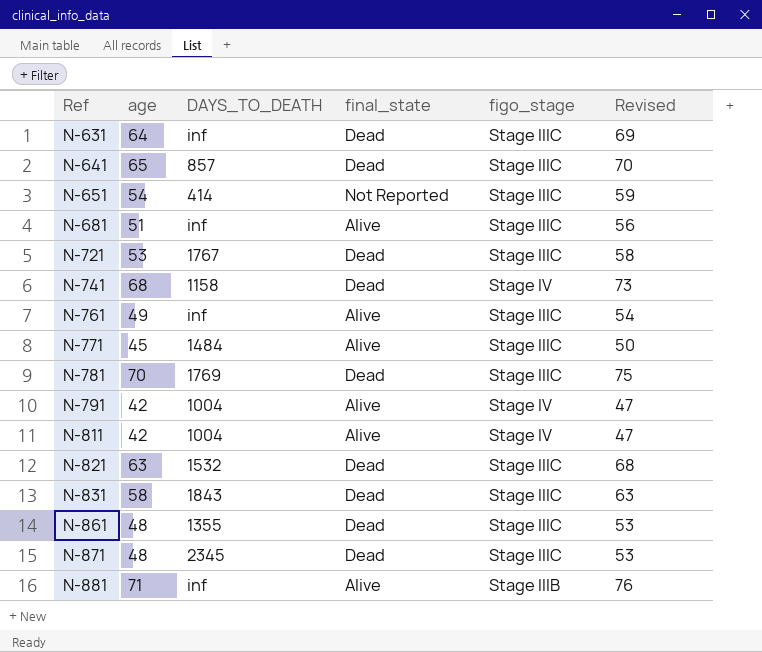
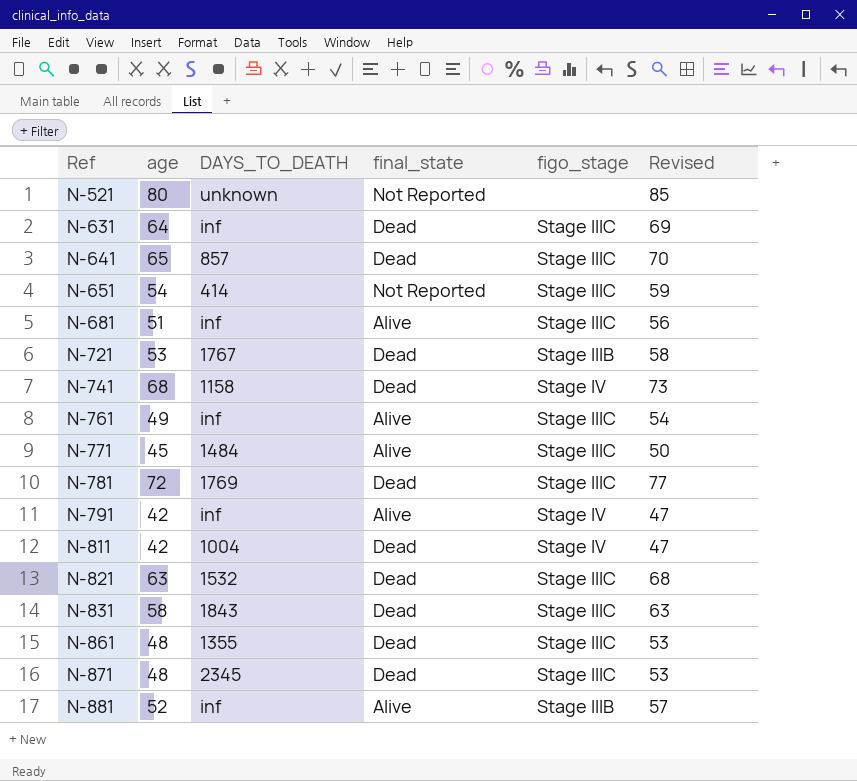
row N-521: none -> 80 | unknown | Not Reported | none | 85
N-721 | figo_stage: Stage IIIC -> Stage IIIB
N-781 | age: 70 -> 72
N-781 | Revised: 75 -> 77
N-791 | DAYS_TO_DEATH: 1004 -> inf
N-811 | final_state: Alive -> Dead
N-881 | age: 71 -> 52
N-881 | Revised: 76 -> 57

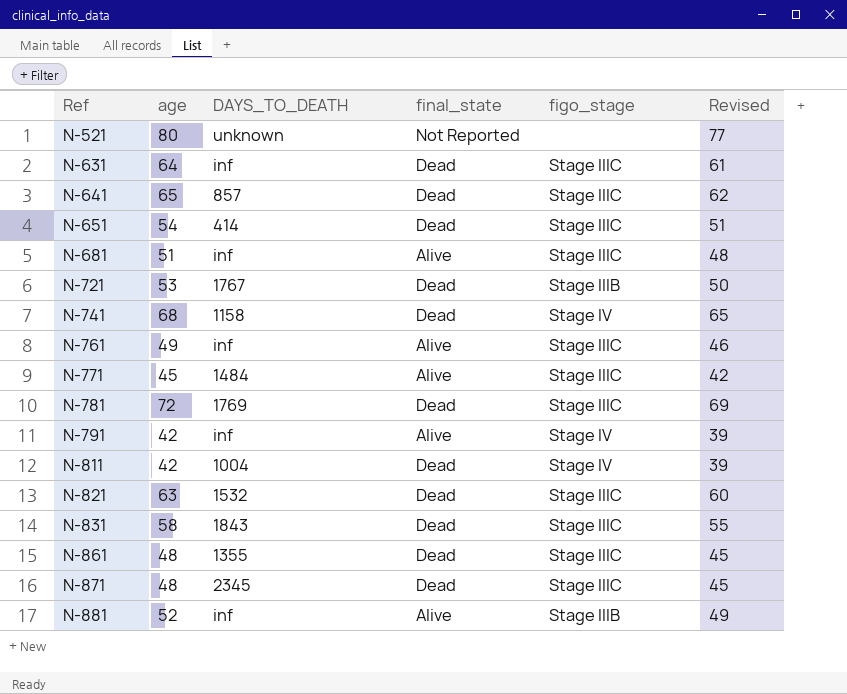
column Revised | formula: [age] + 5 -> [age] - 3
N-651 | final_state: Not Reported -> Dead

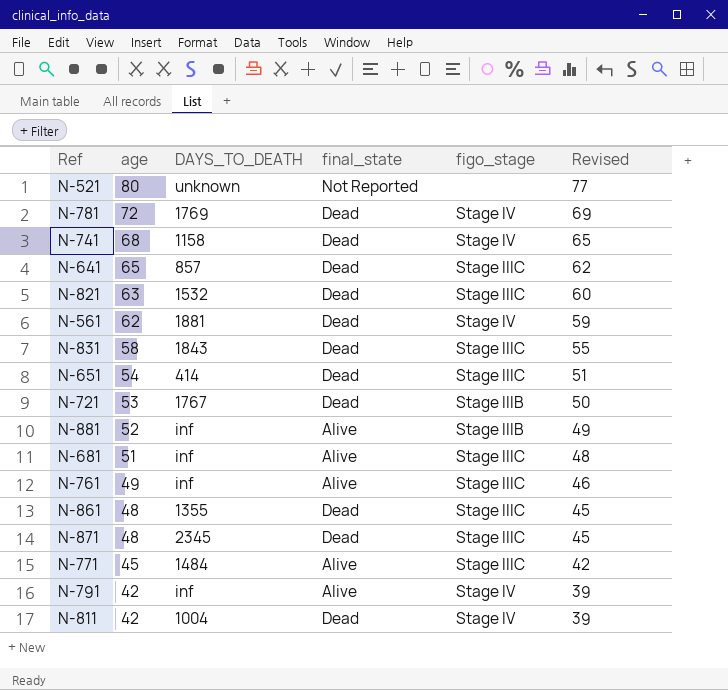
row order: Ref ascending -> age descending
row N-631: 64 | inf | Dead | Stage IIIC | 61 -> none
N-781 | figo_stage: Stage IIIC -> Stage IV
row N-561: none -> 62 | 1881 | Dead | Stage IV | 59

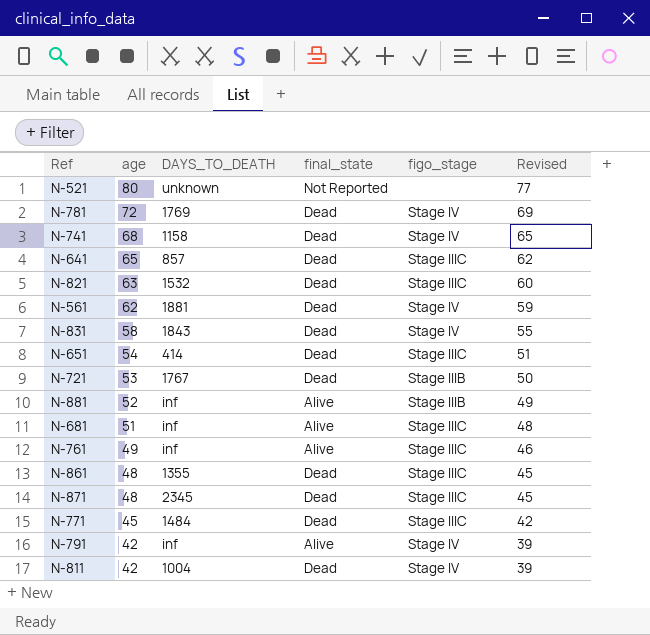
N-831 | figo_stage: Stage IIIC -> Stage IV
N-771 | final_state: Alive -> Dead

